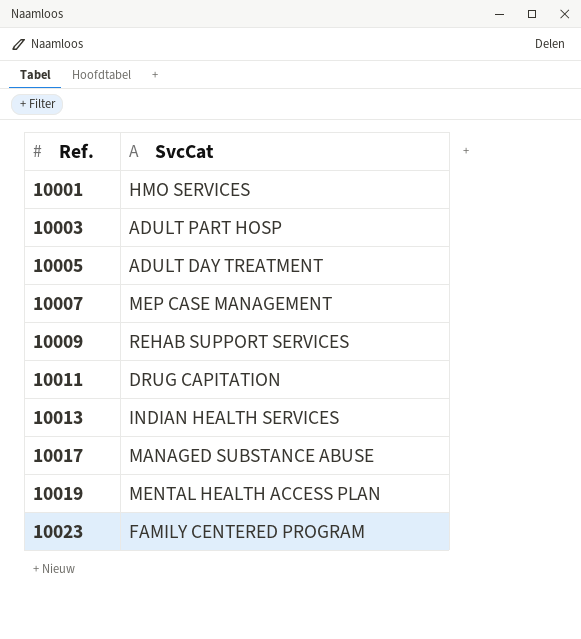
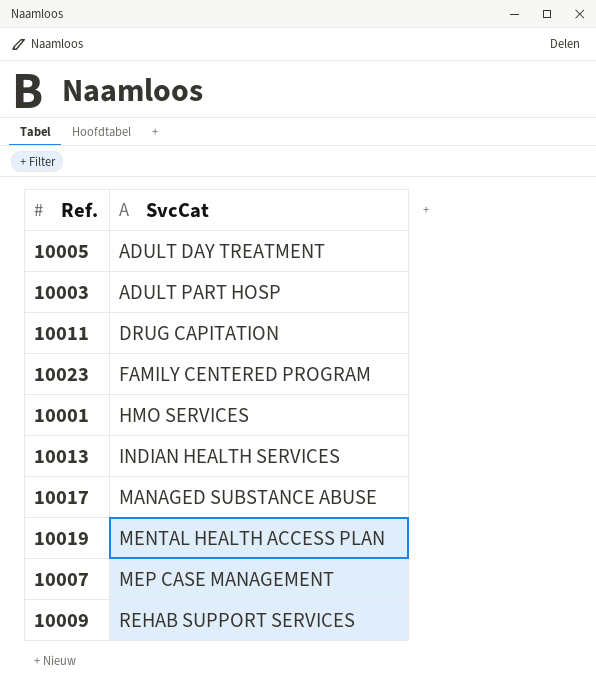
row order: Ref. ascending -> SvcCat ascending

